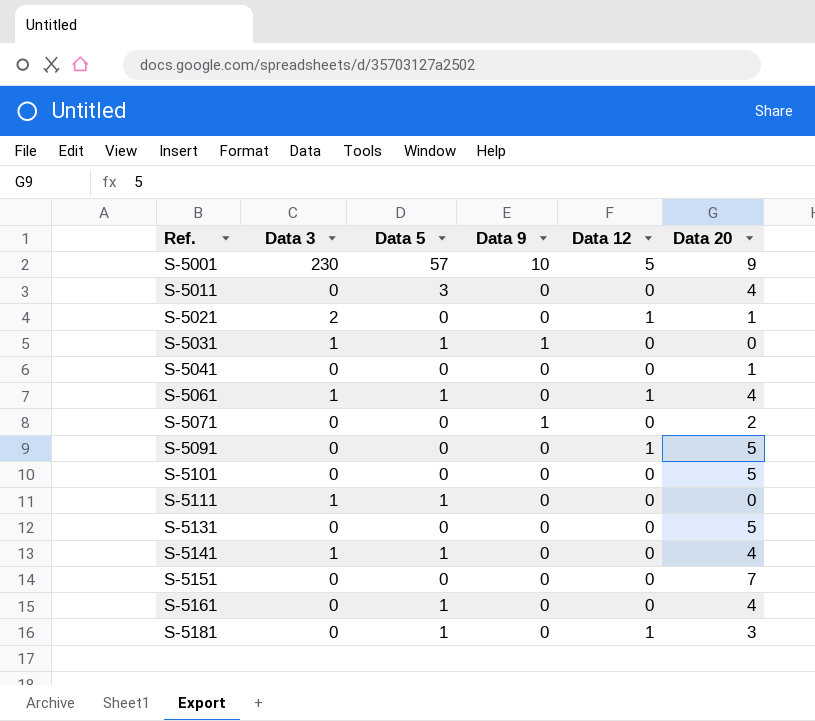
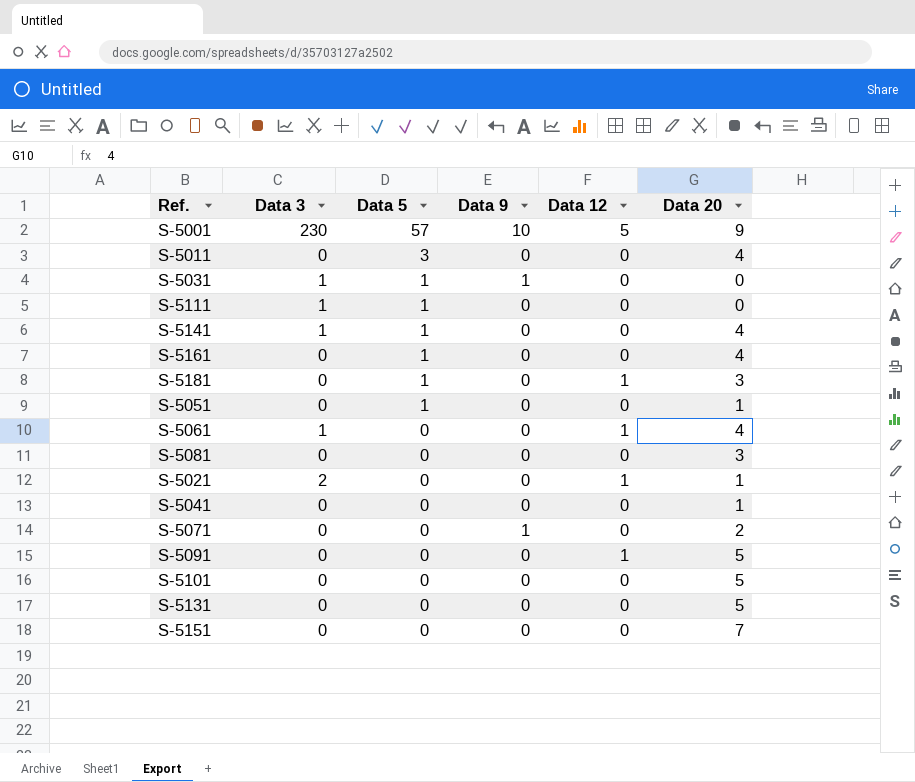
row order: Ref. ascending -> Data 5 descending
row S-5051: none -> 0 | 1 | 0 | 0 | 1
S-5061 | Data 5: 1 -> 0
row S-5081: none -> 0 | 0 | 0 | 0 | 3

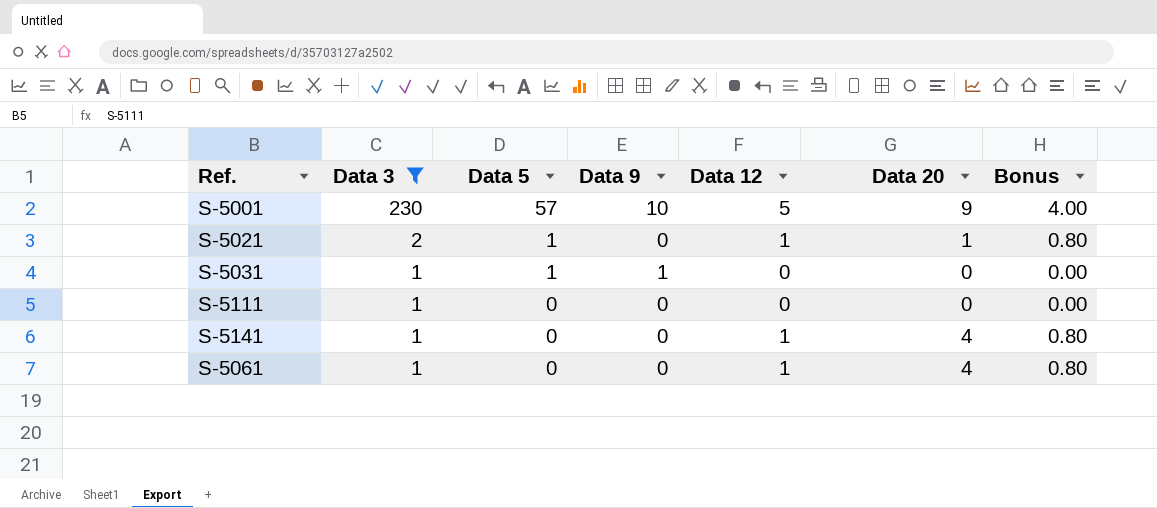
filter: none -> Data 3 != 0
row order: Data 5 descending -> Data 3 descending
column Bonus | formula: none -> [Data 12] * 0.8
S-5021 | Data 5: 0 -> 1
S-5111 | Data 5: 1 -> 0
S-5141 | Data 5: 1 -> 0
S-5141 | Data 12: 0 -> 1

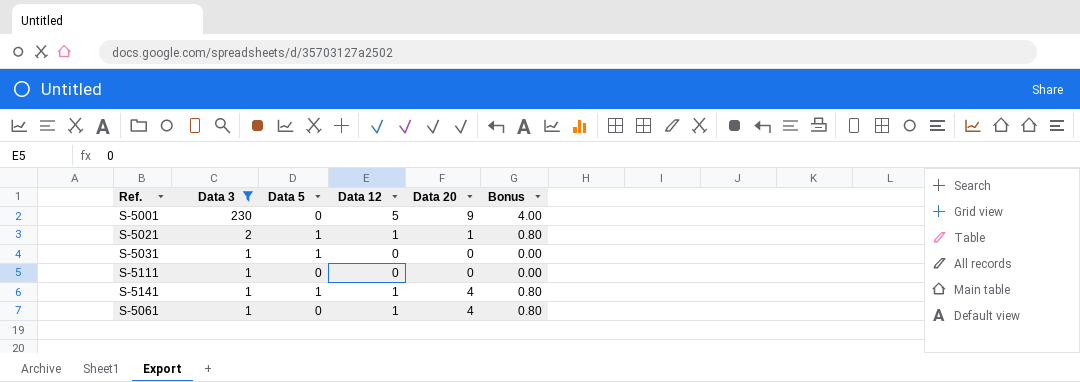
column Data 9 | position: 4 -> none
S-5001 | Data 5: 57 -> 0
S-5141 | Data 5: 0 -> 1

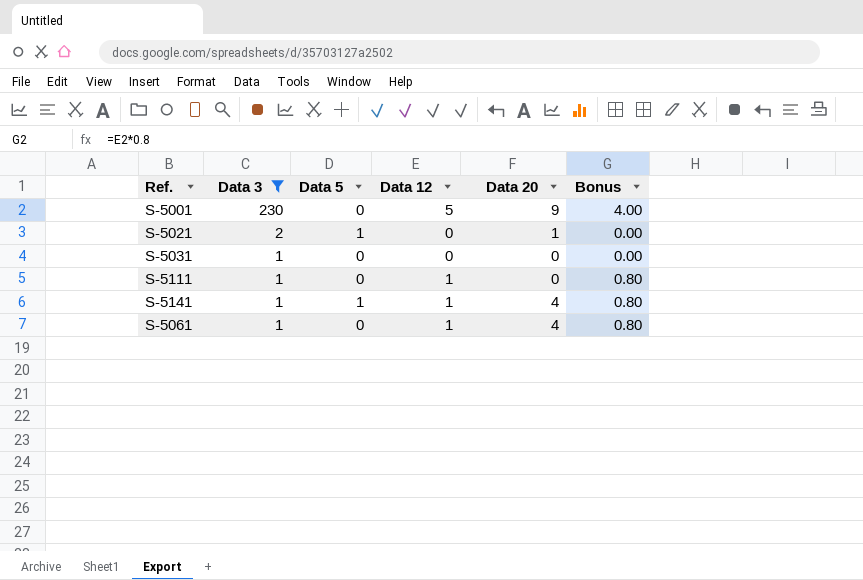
S-5021 | Data 12: 1 -> 0
S-5021 | Bonus: 0.80 -> 0.00
S-5031 | Data 5: 1 -> 0
S-5111 | Data 12: 0 -> 1
S-5111 | Bonus: 0.00 -> 0.80

